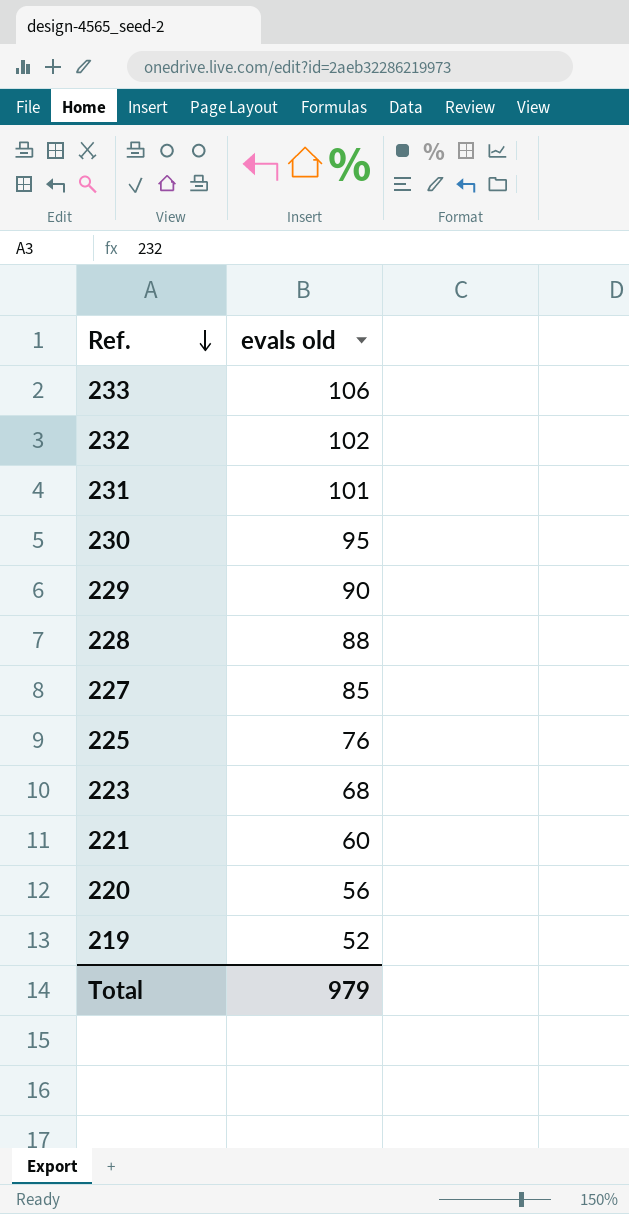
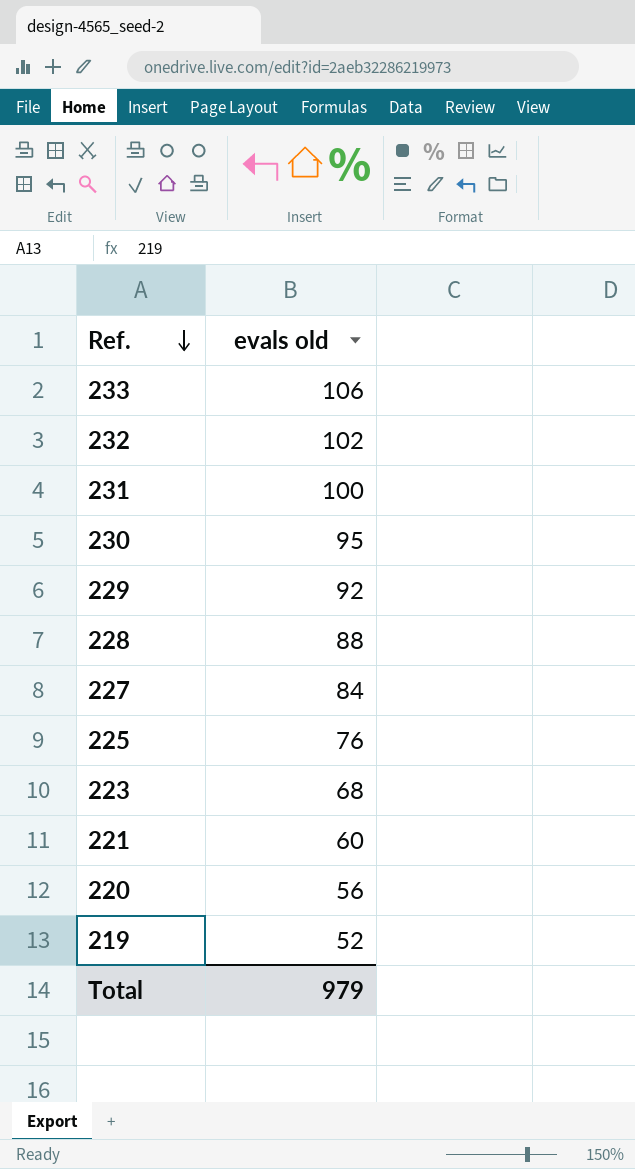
231 | evals old: 101 -> 100
229 | evals old: 90 -> 92
227 | evals old: 85 -> 84

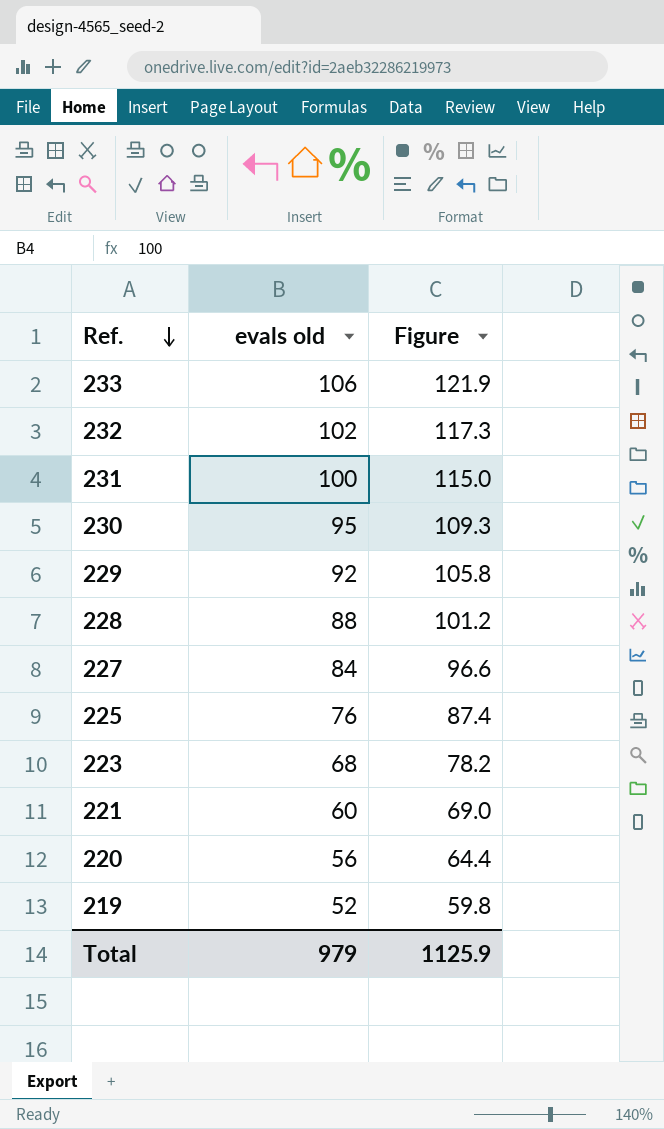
column Figure | formula: none -> [evals old] * 1.15

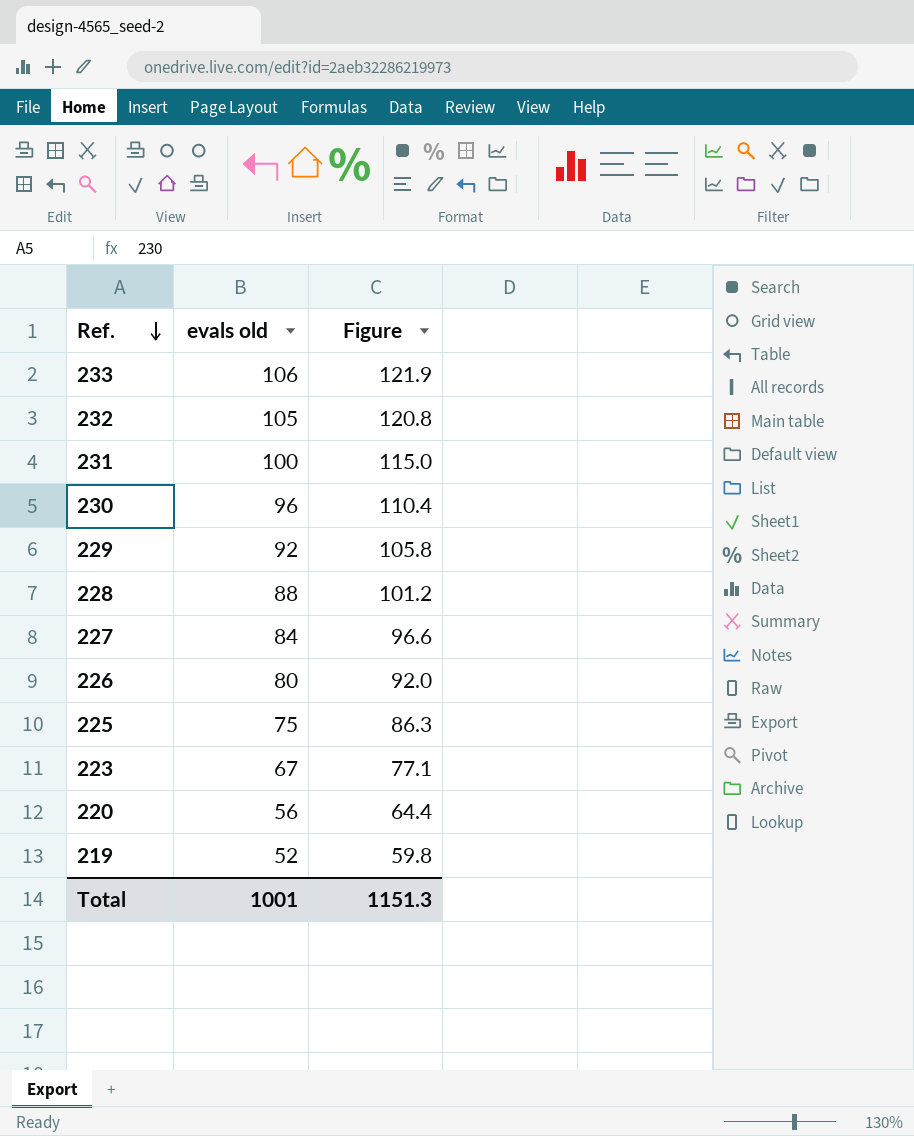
row 221: 60 | 69.0 -> none
232 | evals old: 102 -> 105
232 | Figure: 117.3 -> 120.8
230 | evals old: 95 -> 96
230 | Figure: 109.3 -> 110.4
row 226: none -> 80 | 92.0
225 | evals old: 76 -> 75
225 | Figure: 87.4 -> 86.3
223 | evals old: 68 -> 67
223 | Figure: 78.2 -> 77.1
Total | evals old: 979 -> 1001
Total | Figure: 1125.9 -> 1151.3

